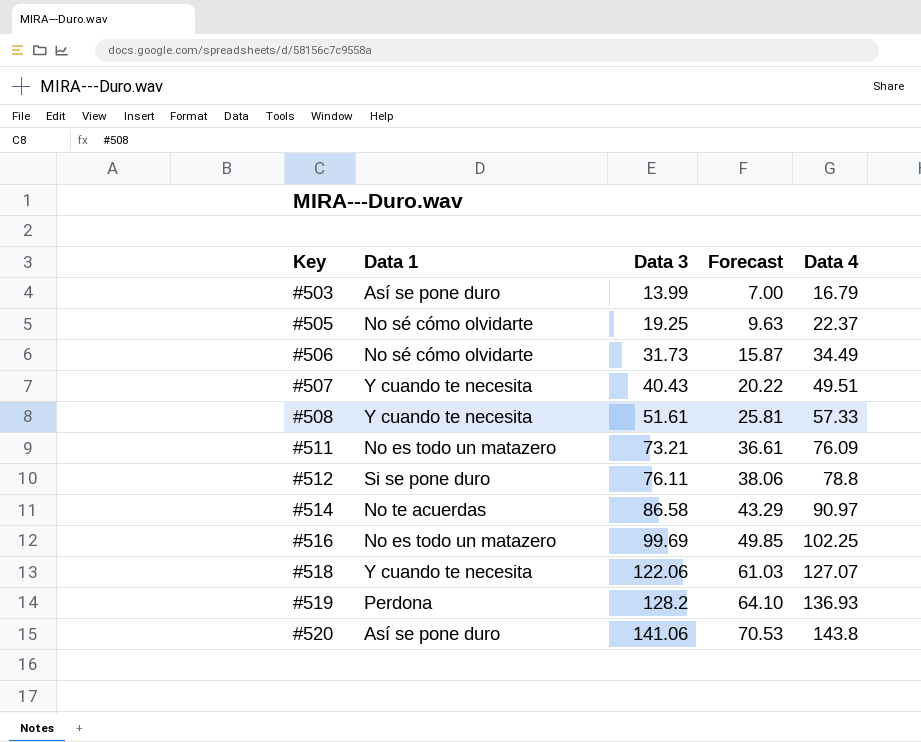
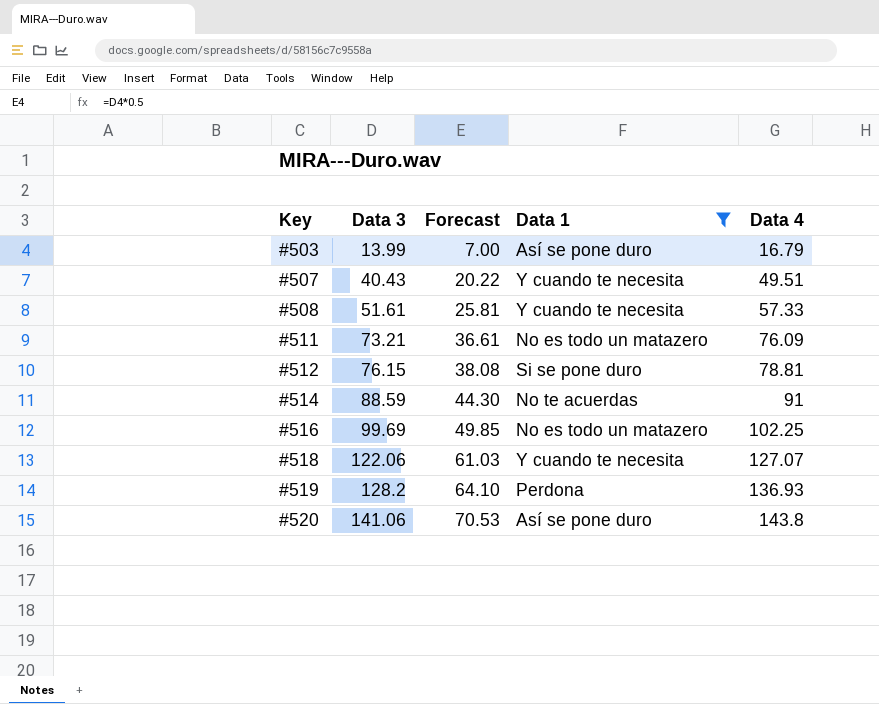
filter: none -> Data 1 != No sé cómo olvidarte
column Data 1 | position: 2 -> 4
#512 | Data 3: 76.11 -> 76.15
#512 | Forecast: 38.06 -> 38.08
#512 | Data 4: 78.8 -> 78.81
#514 | Data 3: 86.58 -> 88.59
#514 | Forecast: 43.29 -> 44.30
#514 | Data 4: 90.97 -> 91

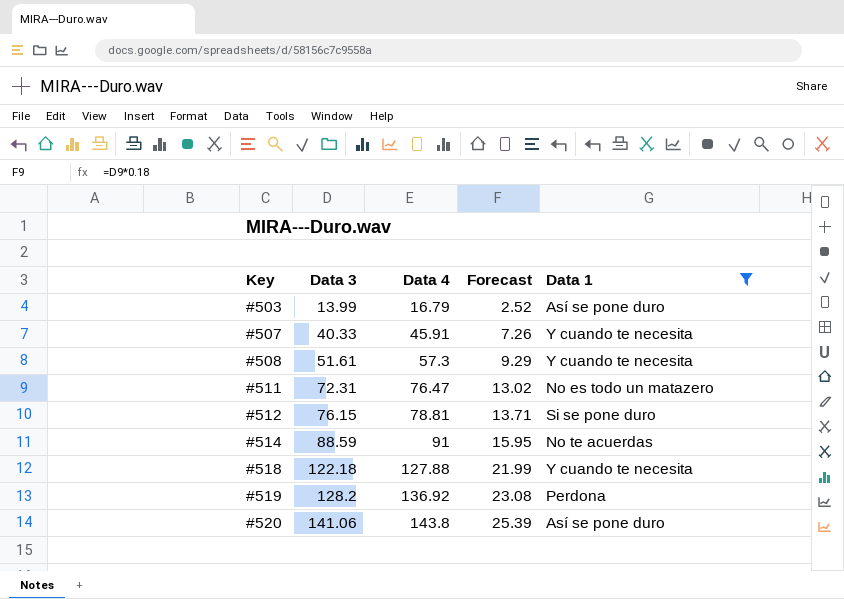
column Data 4 | position: 5 -> 3
column Forecast | formula: [Data 3] * 0.5 -> [Data 3] * 0.18
row #516: 99.69 | 49.85 | No es todo un matazero | 102.25 -> none
#507 | Data 3: 40.43 -> 40.33
#507 | Data 4: 49.51 -> 45.91
#508 | Data 4: 57.33 -> 57.3
#511 | Data 3: 73.21 -> 72.31
#511 | Data 4: 76.09 -> 76.47
#518 | Data 3: 122.06 -> 122.18
#518 | Data 4: 127.07 -> 127.88
#519 | Data 4: 136.93 -> 136.92

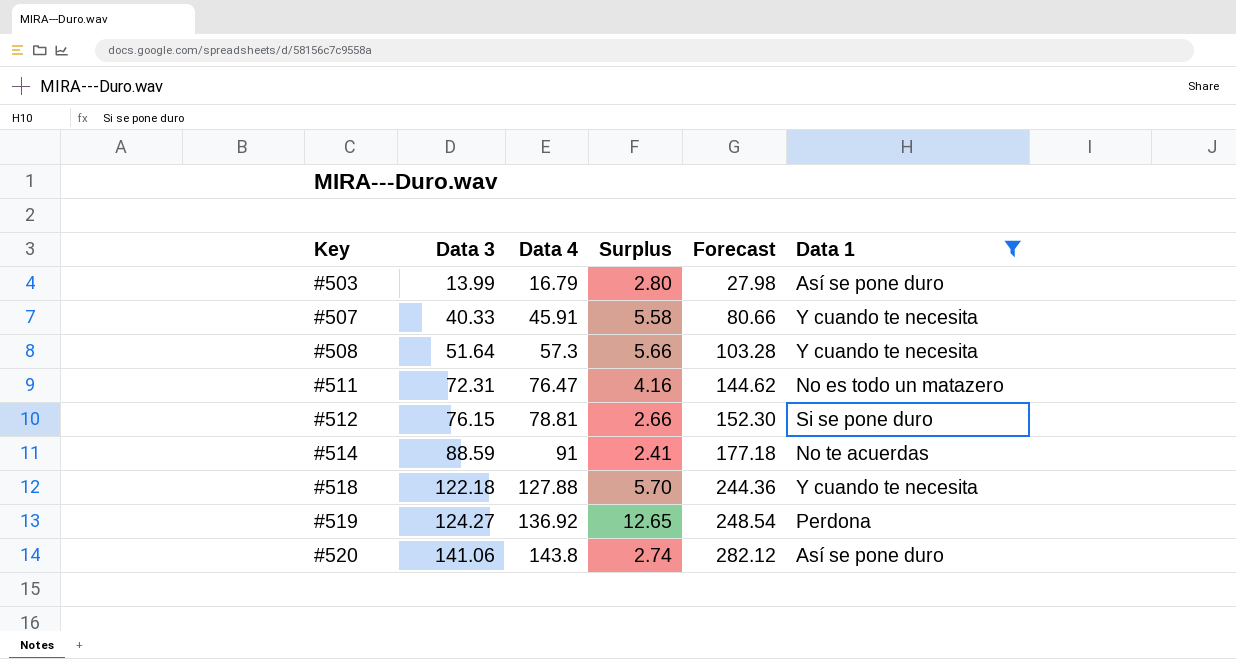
column Surplus | formula: none -> [Data 4] - [Data 3]
column Forecast | formula: [Data 3] * 0.18 -> [Data 3] * 2
#508 | Data 3: 51.61 -> 51.64
#519 | Data 3: 128.2 -> 124.27

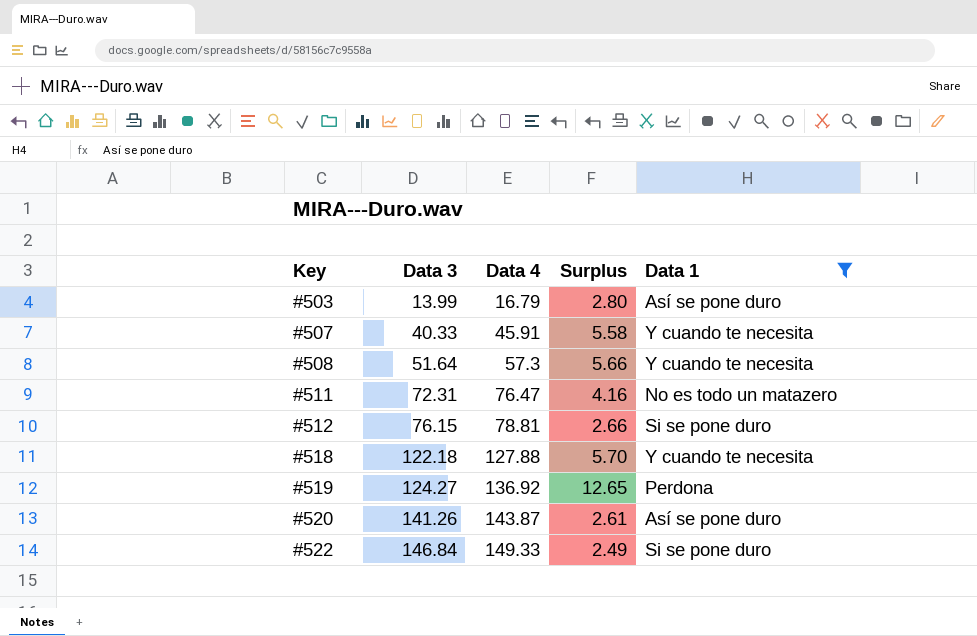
column Forecast | formula: [Data 3] * 2 -> none
row #514: 88.59 | 91 | 2.41 | 177.18 | No te acuerdas -> none
#520 | Data 3: 141.06 -> 141.26
#520 | Data 4: 143.8 -> 143.87
#520 | Surplus: 2.74 -> 2.61
row #522: none -> 146.84 | 149.33 | 2.49 | Si se pone duro

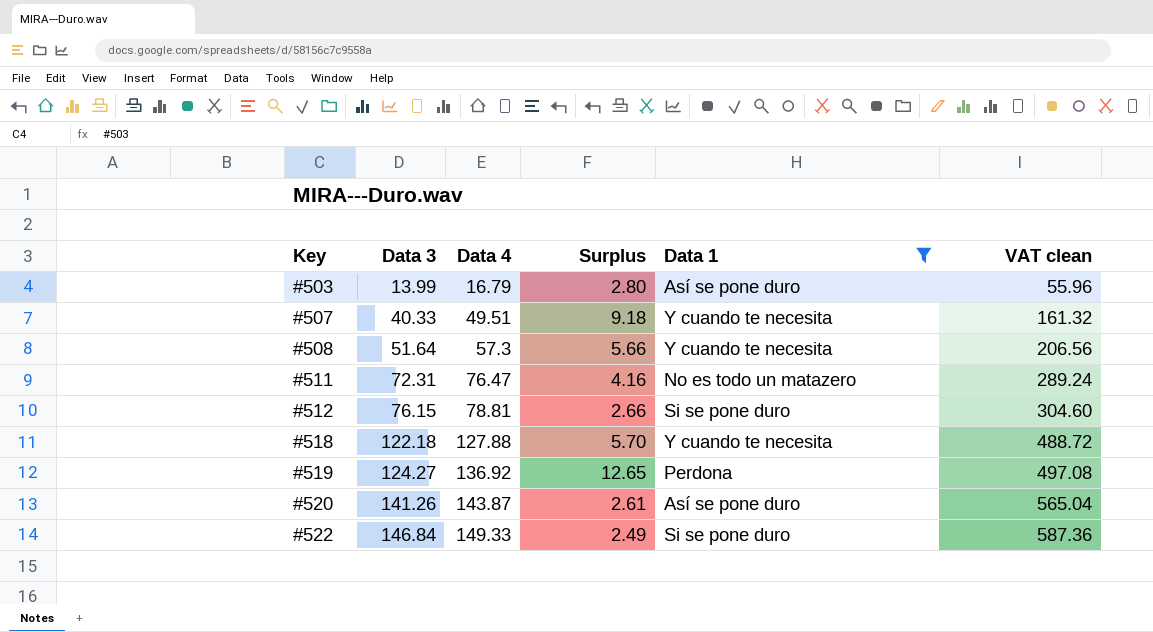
column VAT clean | formula: none -> [Data 3] * 4
#507 | Data 4: 45.91 -> 49.51
#507 | Surplus: 5.58 -> 9.18

